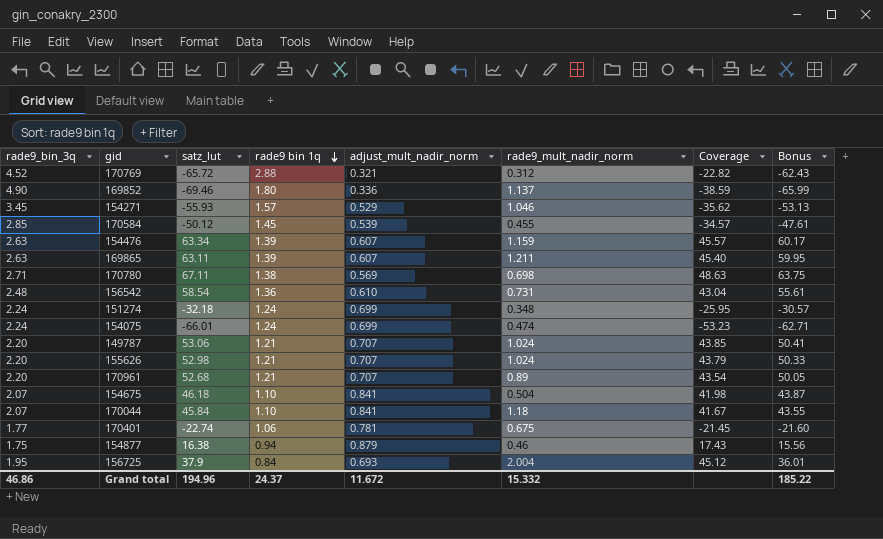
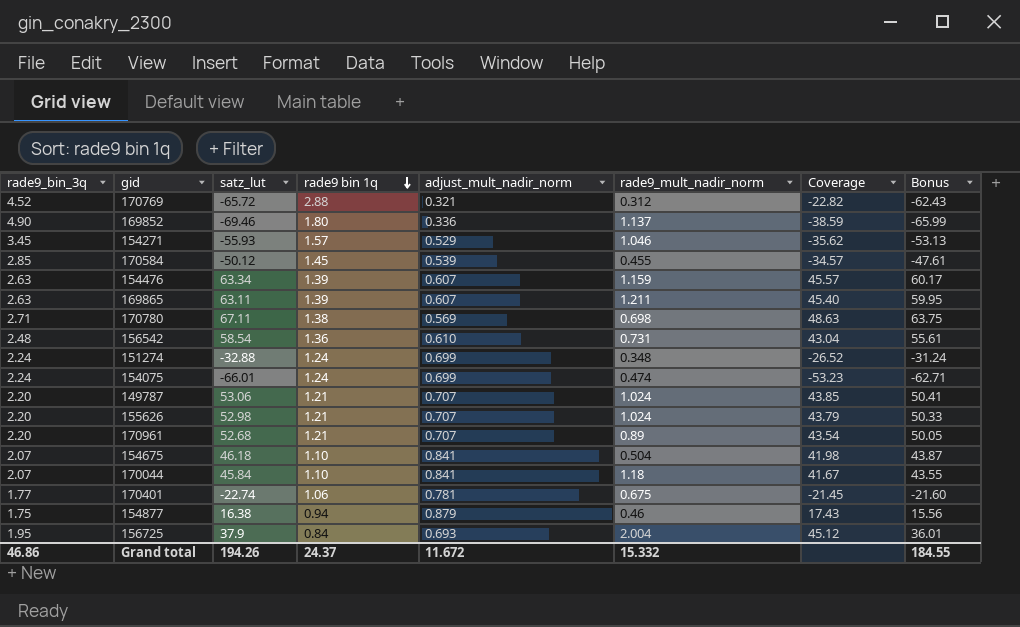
151274 | satz_lut: -32.18 -> -32.88
151274 | Coverage: -25.95 -> -26.52
151274 | Bonus: -30.57 -> -31.24
Grand total | satz_lut: 194.96 -> 194.26
Grand total | Bonus: 185.22 -> 184.55

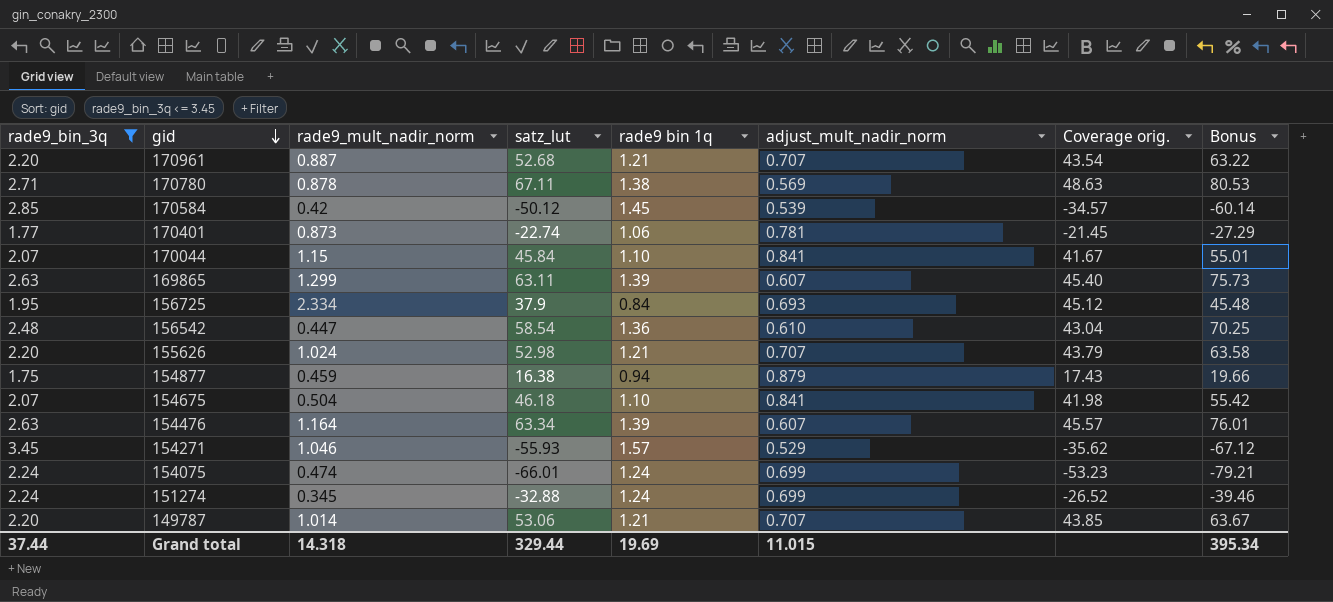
filter: none -> rade9_bin_3q <= 3.45
row order: rade9 bin 1q descending -> gid descending
column rade9_mult_nadir_norm | position: 6 -> 3
column name: Coverage -> Coverage orig.
column Bonus | formula: [satz_lut] * 0.95 -> [satz_lut] * 1.2
170961 | rade9_mult_nadir_norm: 0.89 -> 0.887
170780 | rade9_mult_nadir_norm: 0.698 -> 0.878
170584 | rade9_mult_nadir_norm: 0.455 -> 0.42
170401 | rade9_mult_nadir_norm: 0.675 -> 0.873
170044 | rade9_mult_nadir_norm: 1.18 -> 1.15
169865 | rade9_mult_nadir_norm: 1.211 -> 1.299
156725 | rade9_mult_nadir_norm: 2.004 -> 2.334
156542 | rade9_mult_nadir_norm: 0.731 -> 0.447
154877 | rade9_mult_nadir_norm: 0.46 -> 0.459
154476 | rade9_mult_nadir_norm: 1.159 -> 1.164
151274 | rade9_mult_nadir_norm: 0.348 -> 0.345
149787 | rade9_mult_nadir_norm: 1.024 -> 1.014
Grand total | rade9_bin_3q: 46.86 -> 37.44
Grand total | rade9_mult_nadir_norm: 15.332 -> 14.318
Grand total | satz_lut: 194.26 -> 329.44
Grand total | rade9 bin 1q: 24.37 -> 19.69
Grand total | adjust_mult_nadir_norm: 11.672 -> 11.015
Grand total | Bonus: 184.55 -> 395.34

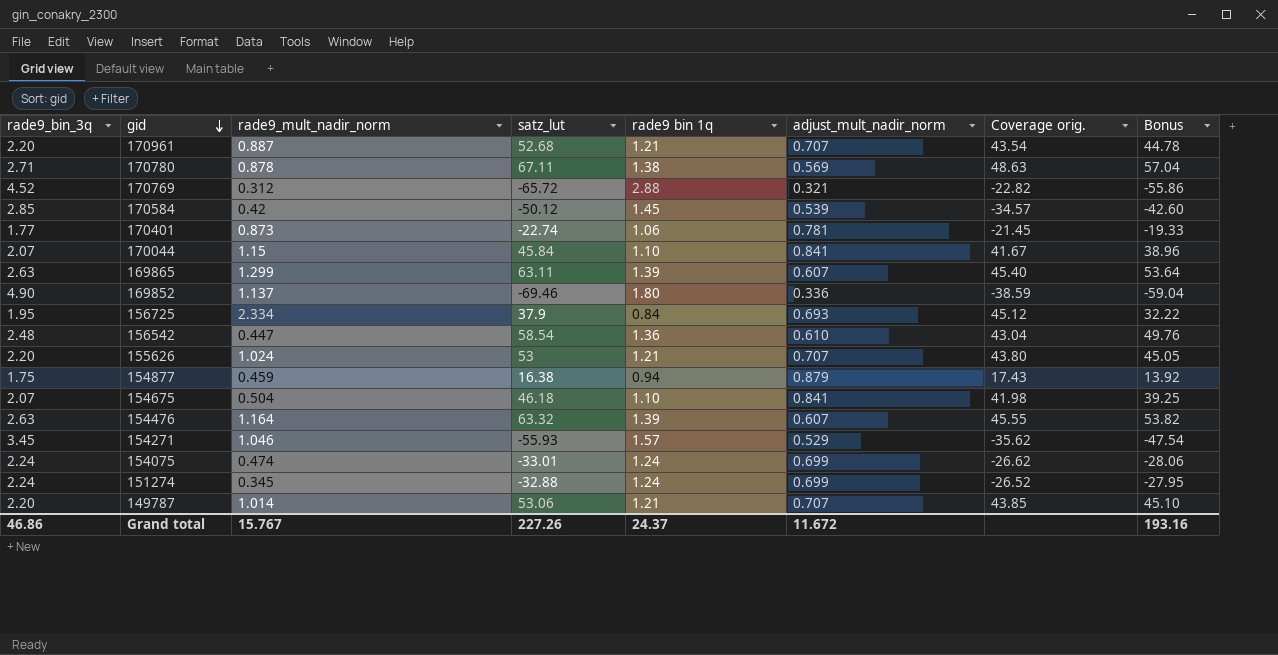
filter: rade9_bin_3q <= 3.45 -> none
column Bonus | formula: [satz_lut] * 1.2 -> [satz_lut] * 0.85
155626 | satz_lut: 52.98 -> 53
155626 | Coverage orig.: 43.79 -> 43.80
154476 | satz_lut: 63.34 -> 63.32
154476 | Coverage orig.: 45.57 -> 45.55
154075 | satz_lut: -66.01 -> -33.01
154075 | Coverage orig.: -53.23 -> -26.62
Grand total | rade9_bin_3q: 37.44 -> 46.86
Grand total | rade9_mult_nadir_norm: 14.318 -> 15.767
Grand total | satz_lut: 329.44 -> 227.26
Grand total | rade9 bin 1q: 19.69 -> 24.37
Grand total | adjust_mult_nadir_norm: 11.015 -> 11.672
Grand total | Bonus: 395.34 -> 193.16

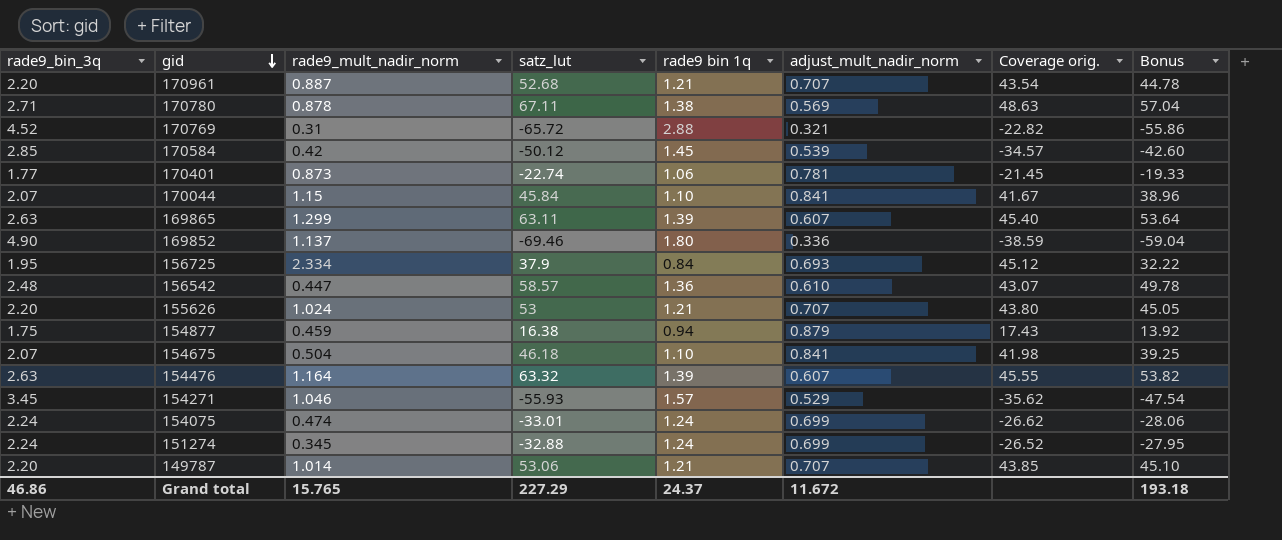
170769 | rade9_mult_nadir_norm: 0.312 -> 0.31
156542 | satz_lut: 58.54 -> 58.57
156542 | Coverage orig.: 43.04 -> 43.07
156542 | Bonus: 49.76 -> 49.78
Grand total | rade9_mult_nadir_norm: 15.767 -> 15.765
Grand total | satz_lut: 227.26 -> 227.29
Grand total | Bonus: 193.16 -> 193.18

